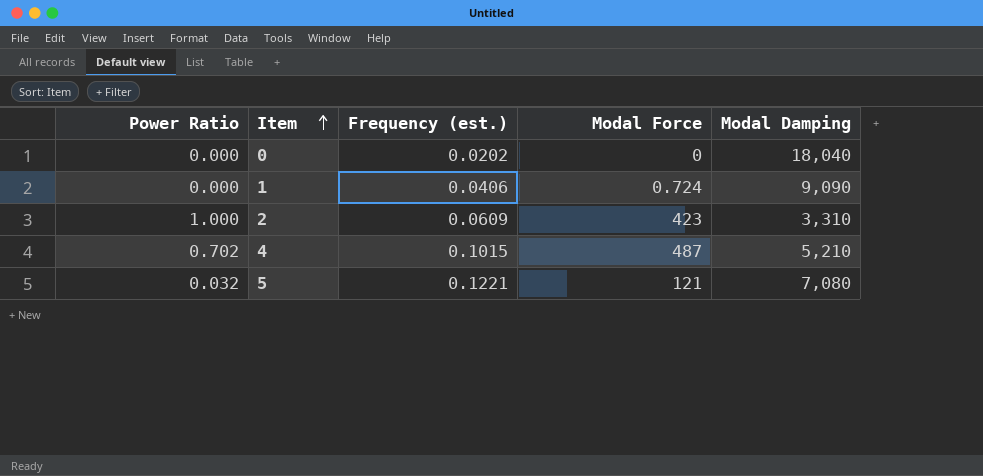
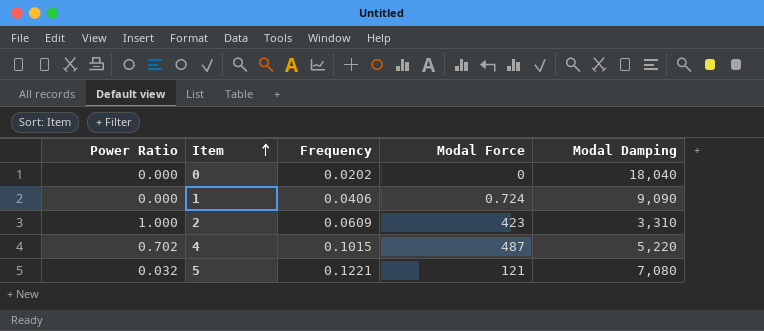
column name: Frequency (est.) -> Frequency
4 | Modal Damping: 5,210 -> 5,220

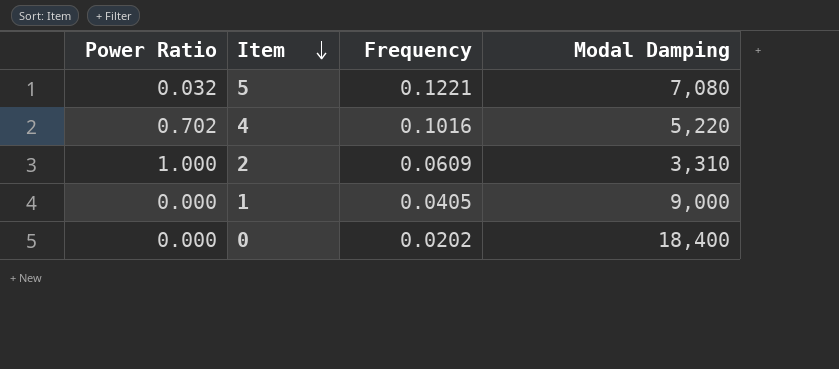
row order: Item ascending -> Item descending
column Modal Force | position: 4 -> none
4 | Frequency: 0.1015 -> 0.1016
1 | Frequency: 0.0406 -> 0.0405
1 | Modal Damping: 9,090 -> 9,000
0 | Modal Damping: 18,040 -> 18,400

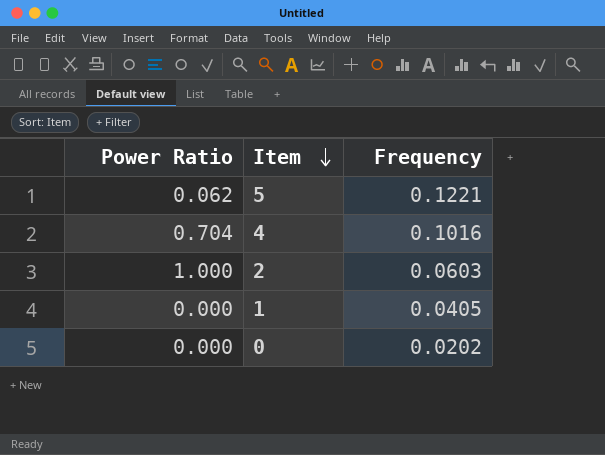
column Modal Damping | position: 4 -> none
5 | Power Ratio: 0.032 -> 0.062
4 | Power Ratio: 0.702 -> 0.704
2 | Frequency: 0.0609 -> 0.0603

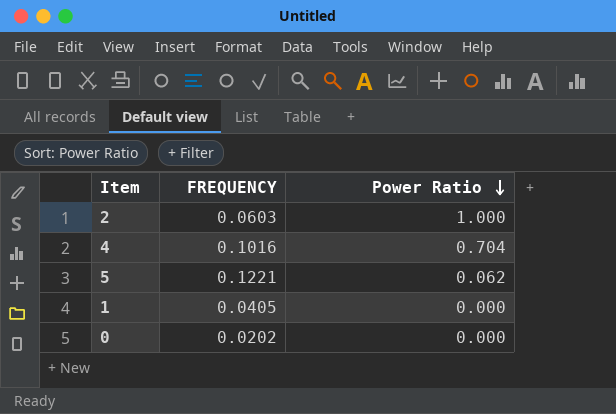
row order: Item descending -> Power Ratio descending
column name: Frequency -> FREQUENCY
column Power Ratio | position: 1 -> 3

